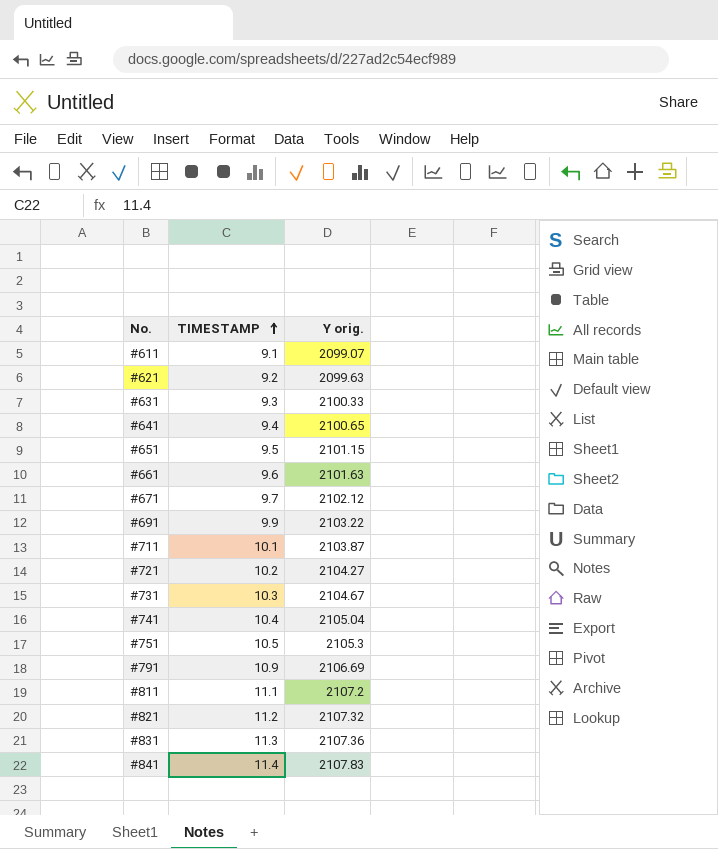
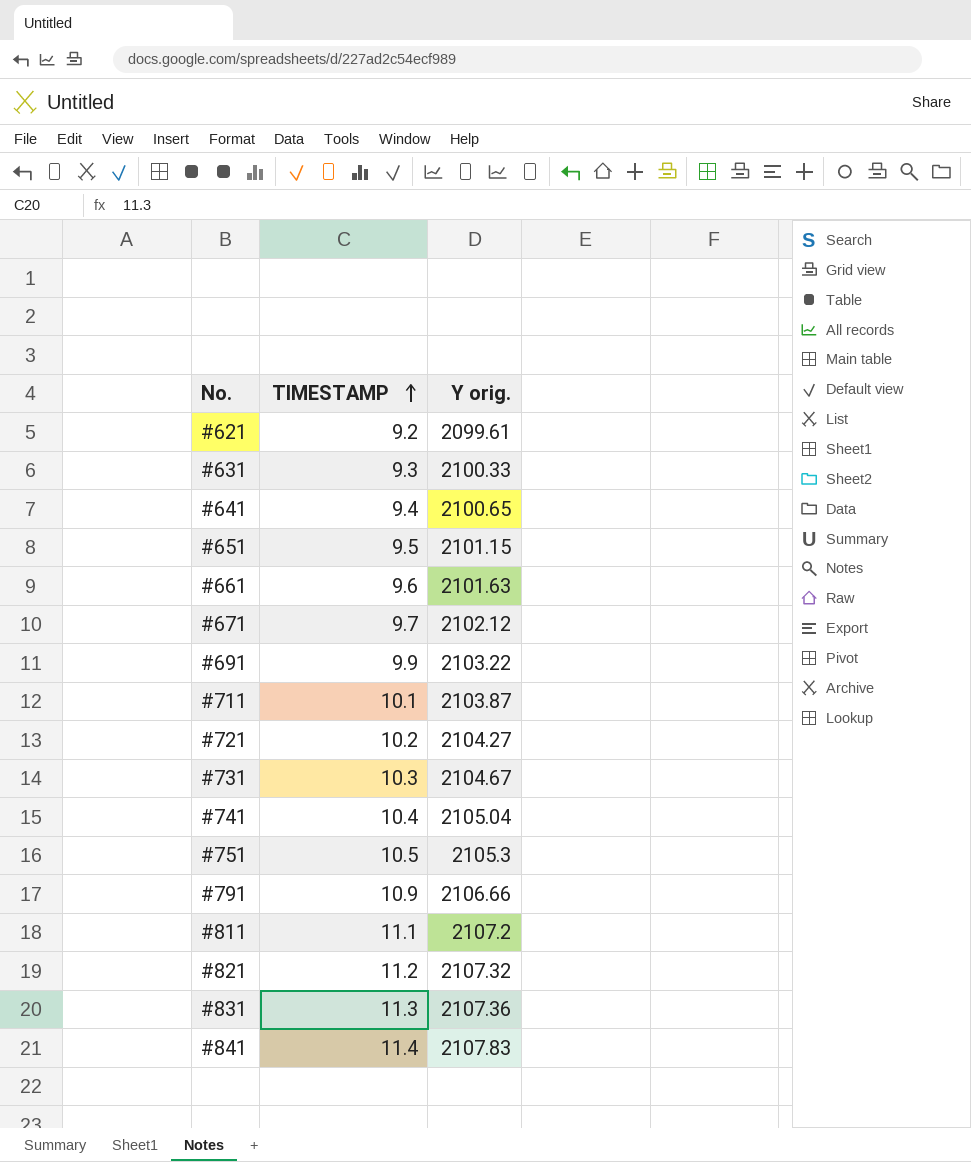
row #611: 9.1 | 2099.07 -> none
#621 | Y orig.: 2099.63 -> 2099.61
#791 | Y orig.: 2106.69 -> 2106.66

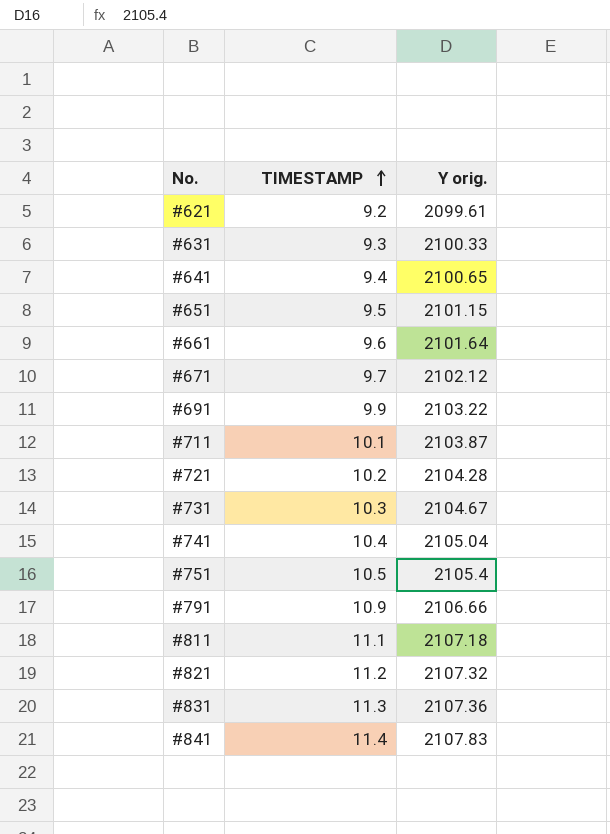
#661 | Y orig.: 2101.63 -> 2101.64
#721 | Y orig.: 2104.27 -> 2104.28
#751 | Y orig.: 2105.3 -> 2105.4
#811 | Y orig.: 2107.2 -> 2107.18

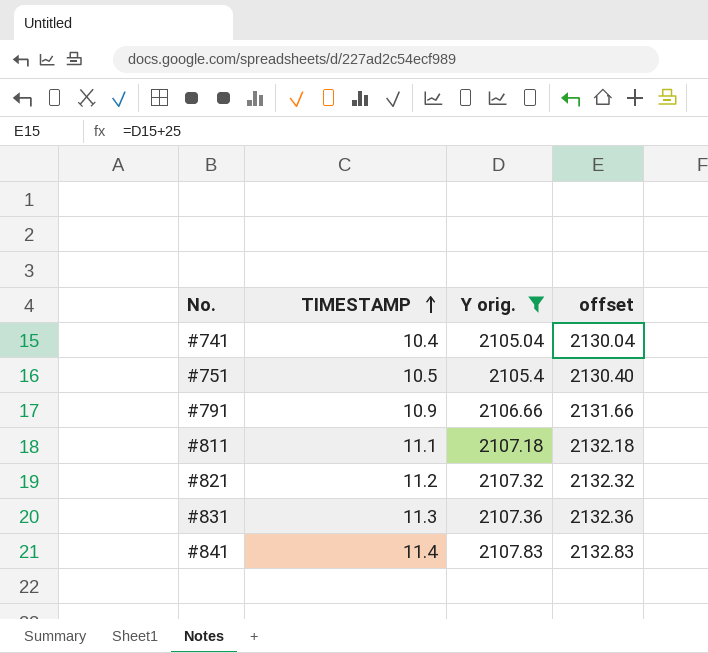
filter: none -> Y orig. >= 2105.04
column offset | formula: none -> [Y orig.] + 25

